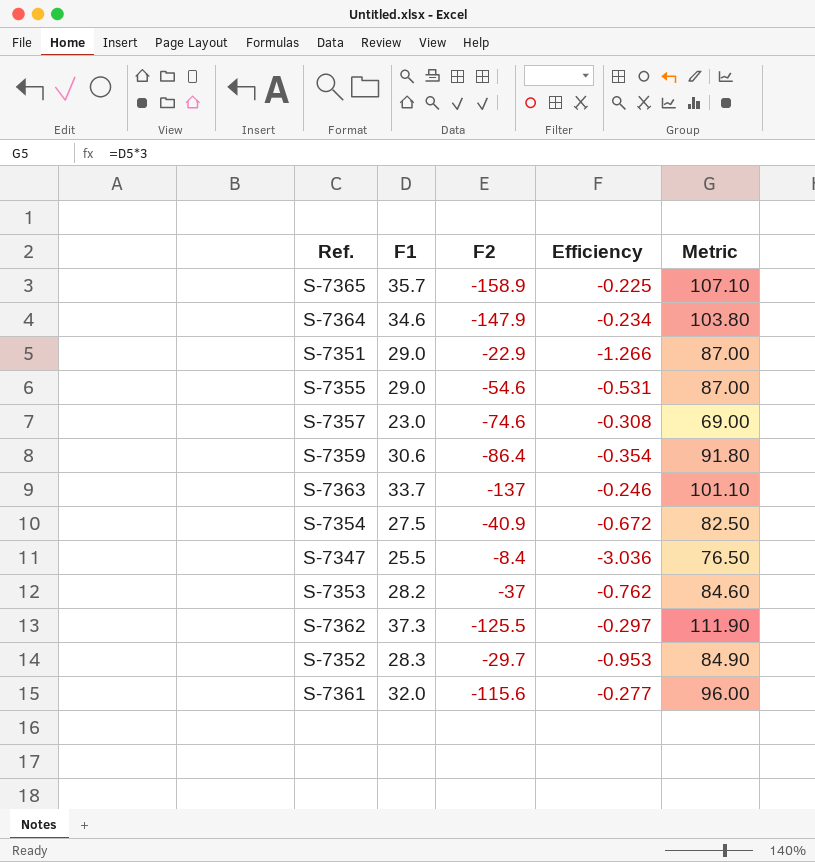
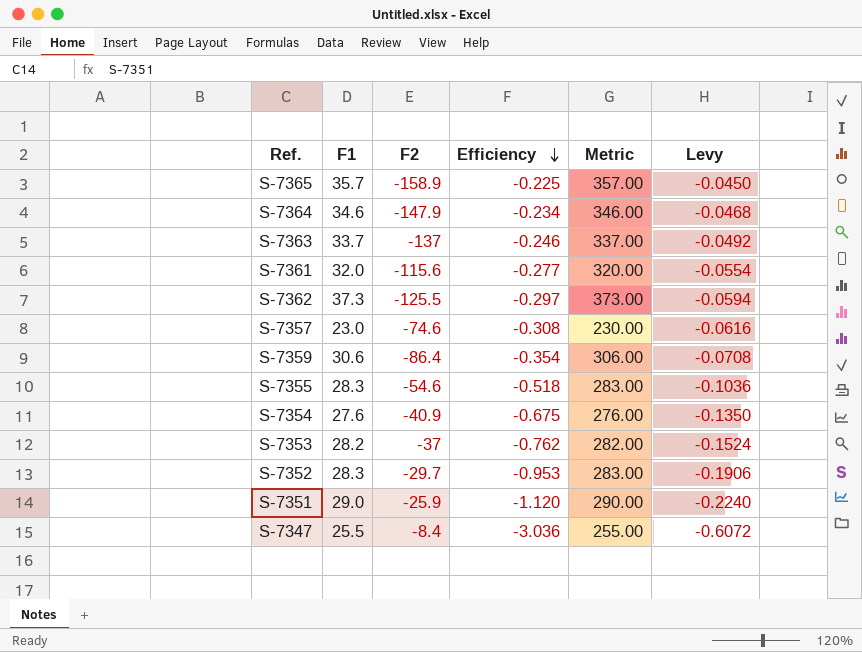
row order: none -> Efficiency descending
column Metric | formula: [F1] * 3 -> [F1] * 10
column Levy | formula: none -> [Efficiency] * 0.2
S-7355 | F1: 29.0 -> 28.3
S-7355 | Efficiency: -0.531 -> -0.518
S-7354 | F1: 27.5 -> 27.6
S-7354 | Efficiency: -0.672 -> -0.675
S-7351 | F2: -22.9 -> -25.9
S-7351 | Efficiency: -1.266 -> -1.120

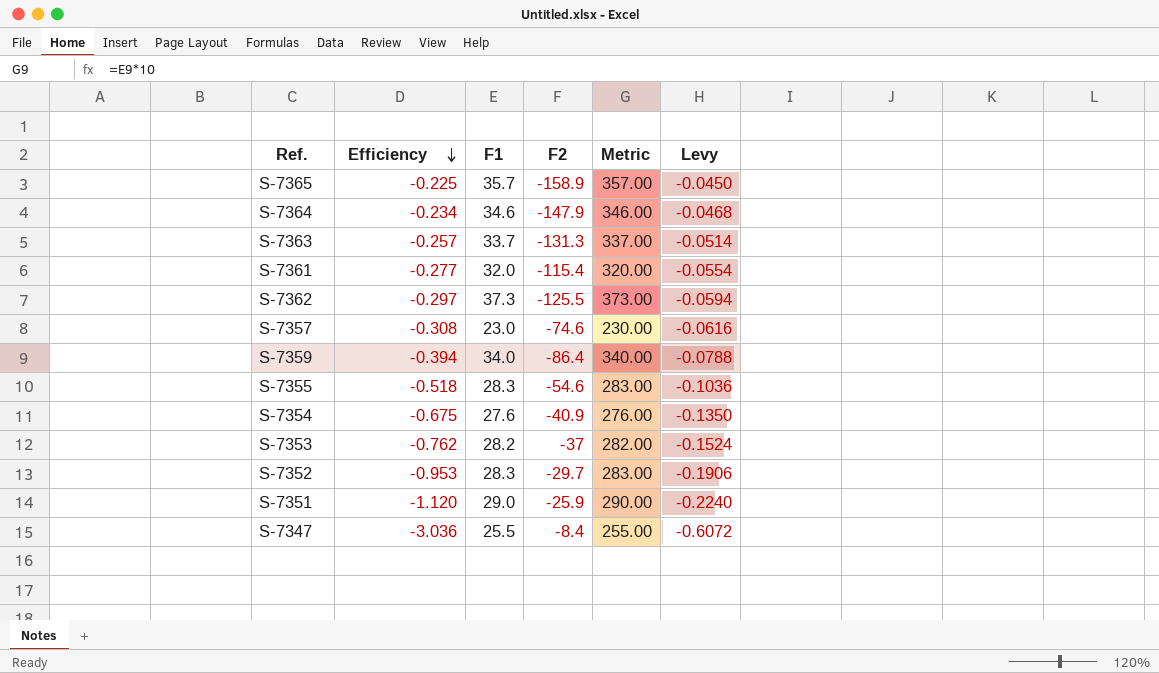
column Efficiency | position: 4 -> 2
S-7363 | Efficiency: -0.246 -> -0.257
S-7363 | F2: -137 -> -131.3
S-7363 | Levy: -0.0492 -> -0.0514
S-7361 | F2: -115.6 -> -115.4
S-7359 | Efficiency: -0.354 -> -0.394
S-7359 | F1: 30.6 -> 34.0
S-7359 | Metric: 306.00 -> 340.00
S-7359 | Levy: -0.0708 -> -0.0788

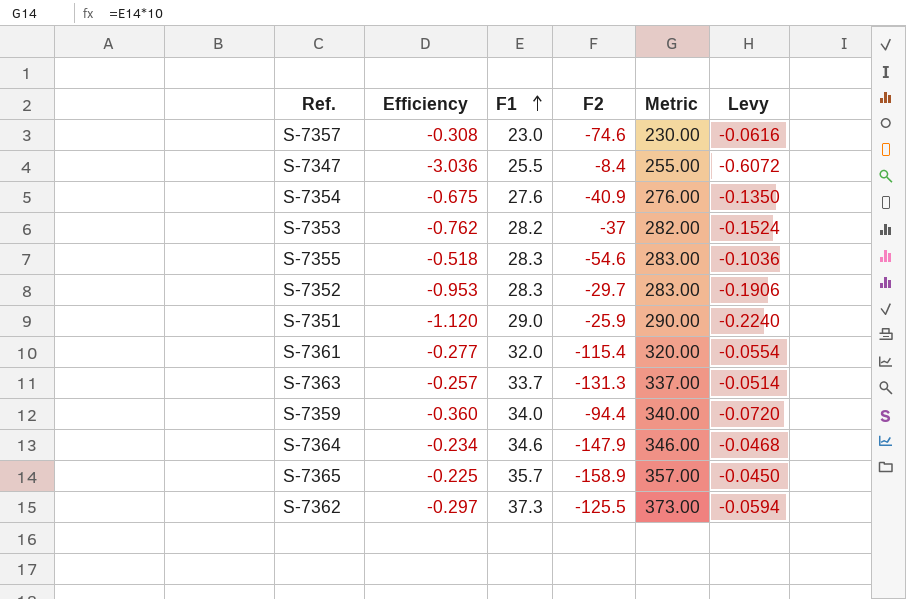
row order: Efficiency descending -> F1 ascending
S-7359 | Efficiency: -0.394 -> -0.360
S-7359 | F2: -86.4 -> -94.4
S-7359 | Levy: -0.0788 -> -0.0720

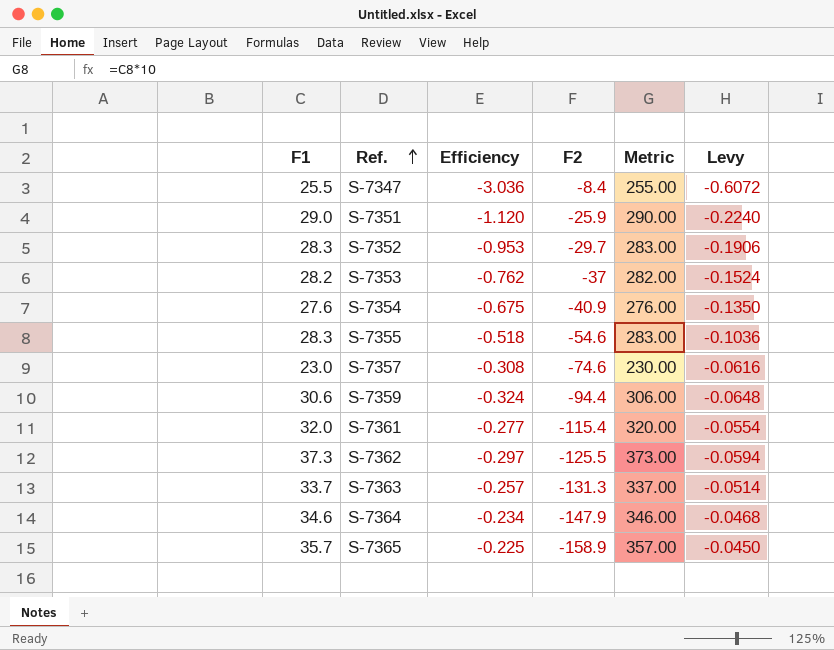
row order: F1 ascending -> Ref. ascending
column F1 | position: 3 -> 1
S-7359 | F1: 34.0 -> 30.6
S-7359 | Efficiency: -0.360 -> -0.324
S-7359 | Metric: 340.00 -> 306.00
S-7359 | Levy: -0.0720 -> -0.0648

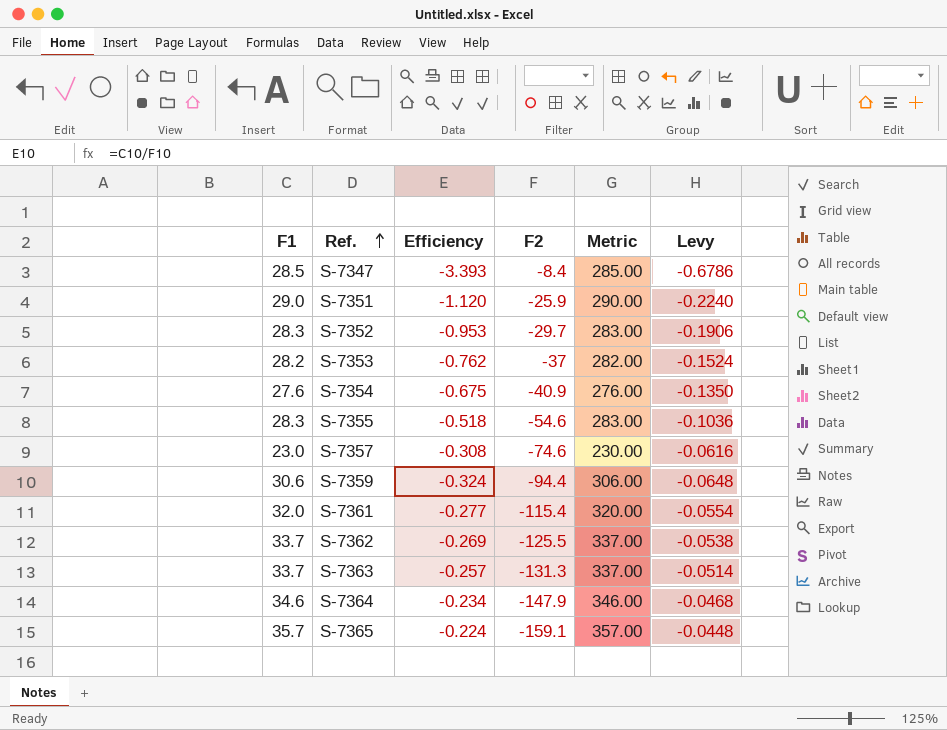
S-7347 | F1: 25.5 -> 28.5
S-7347 | Efficiency: -3.036 -> -3.393
S-7347 | Metric: 255.00 -> 285.00
S-7347 | Levy: -0.6072 -> -0.6786
S-7362 | F1: 37.3 -> 33.7
S-7362 | Efficiency: -0.297 -> -0.269
S-7362 | Metric: 373.00 -> 337.00
S-7362 | Levy: -0.0594 -> -0.0538
S-7365 | Efficiency: -0.225 -> -0.224
S-7365 | F2: -158.9 -> -159.1
S-7365 | Levy: -0.0450 -> -0.0448

